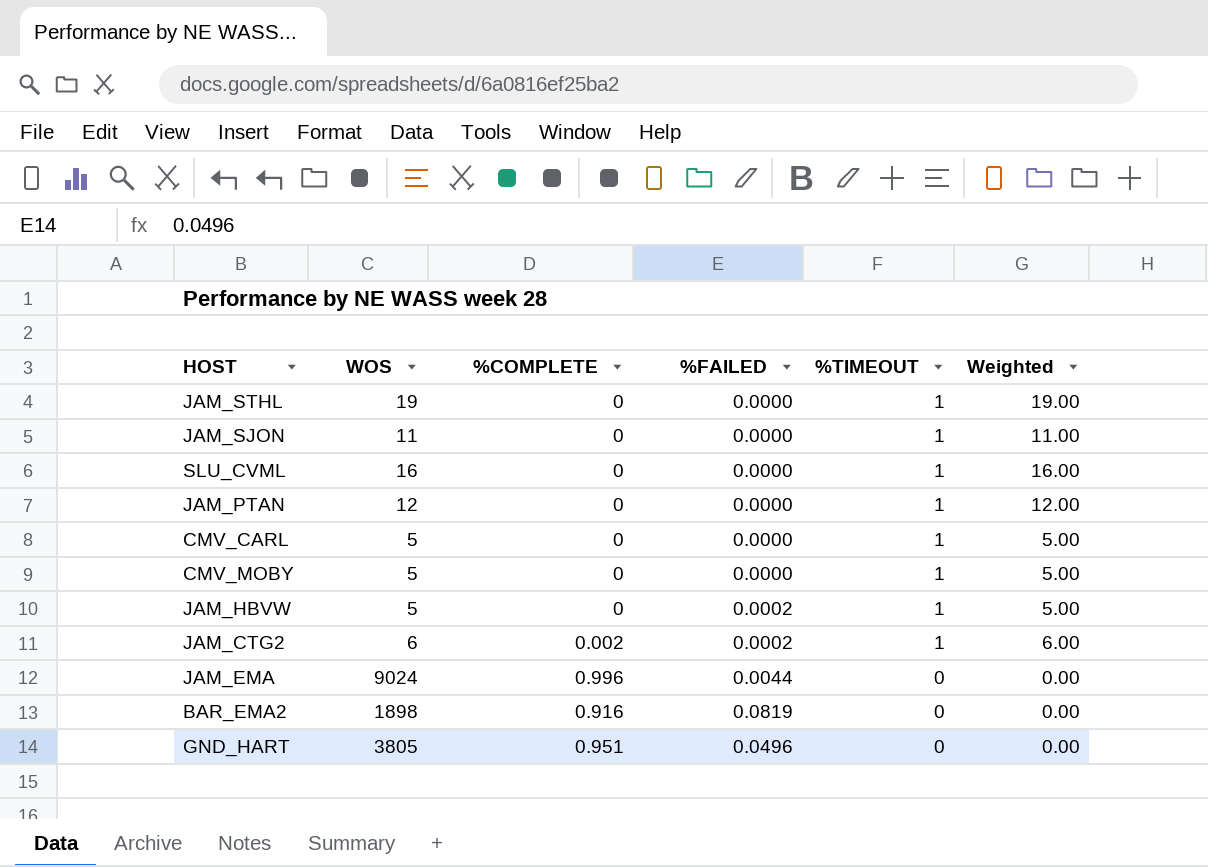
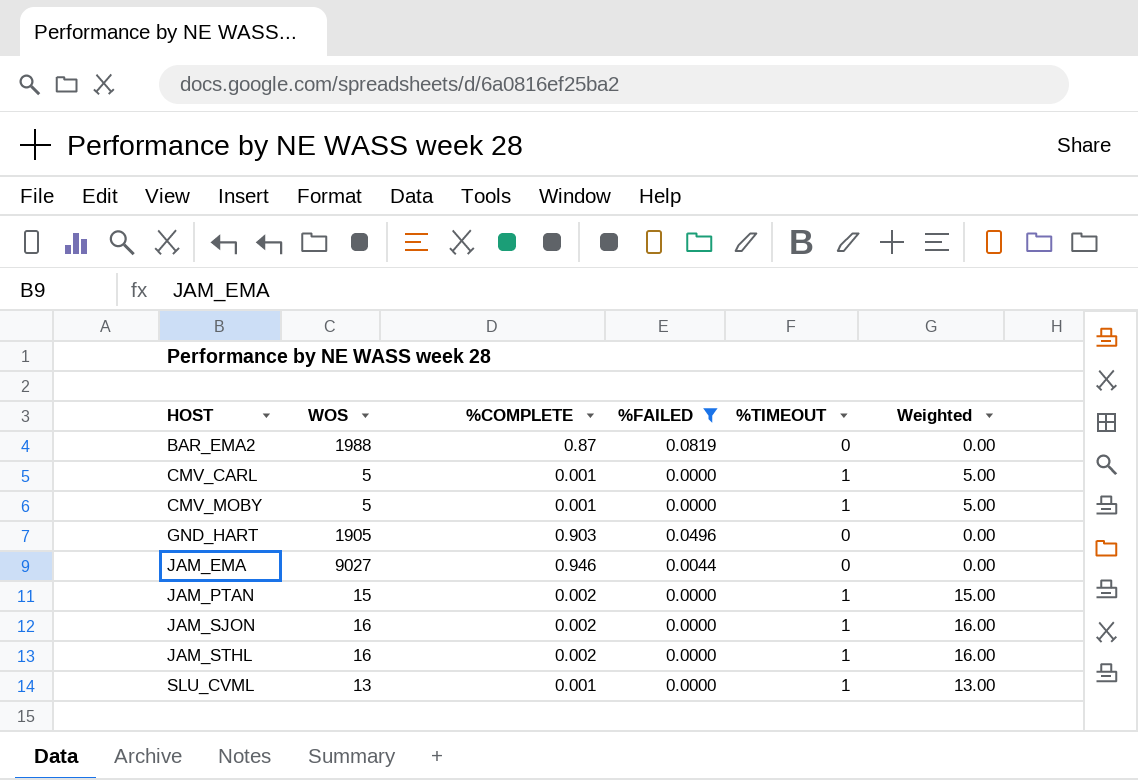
filter: none -> %FAILED != 0.0002
row order: %TIMEOUT descending -> HOST ascending
BAR_EMA2 | WOS: 1898 -> 1988
BAR_EMA2 | %COMPLETE: 0.916 -> 0.87
CMV_CARL | %COMPLETE: 0 -> 0.001
CMV_MOBY | %COMPLETE: 0 -> 0.001
GND_HART | WOS: 3805 -> 1905
GND_HART | %COMPLETE: 0.951 -> 0.903
JAM_EMA | WOS: 9024 -> 9027
JAM_EMA | %COMPLETE: 0.996 -> 0.946
JAM_PTAN | WOS: 12 -> 15
JAM_PTAN | %COMPLETE: 0 -> 0.002
JAM_PTAN | Weighted: 12.00 -> 15.00
JAM_SJON | WOS: 11 -> 16
JAM_SJON | %COMPLETE: 0 -> 0.002
JAM_SJON | Weighted: 11.00 -> 16.00
JAM_STHL | WOS: 19 -> 16
JAM_STHL | %COMPLETE: 0 -> 0.002
JAM_STHL | Weighted: 19.00 -> 16.00
SLU_CVML | WOS: 16 -> 13
SLU_CVML | %COMPLETE: 0 -> 0.001
SLU_CVML | Weighted: 16.00 -> 13.00

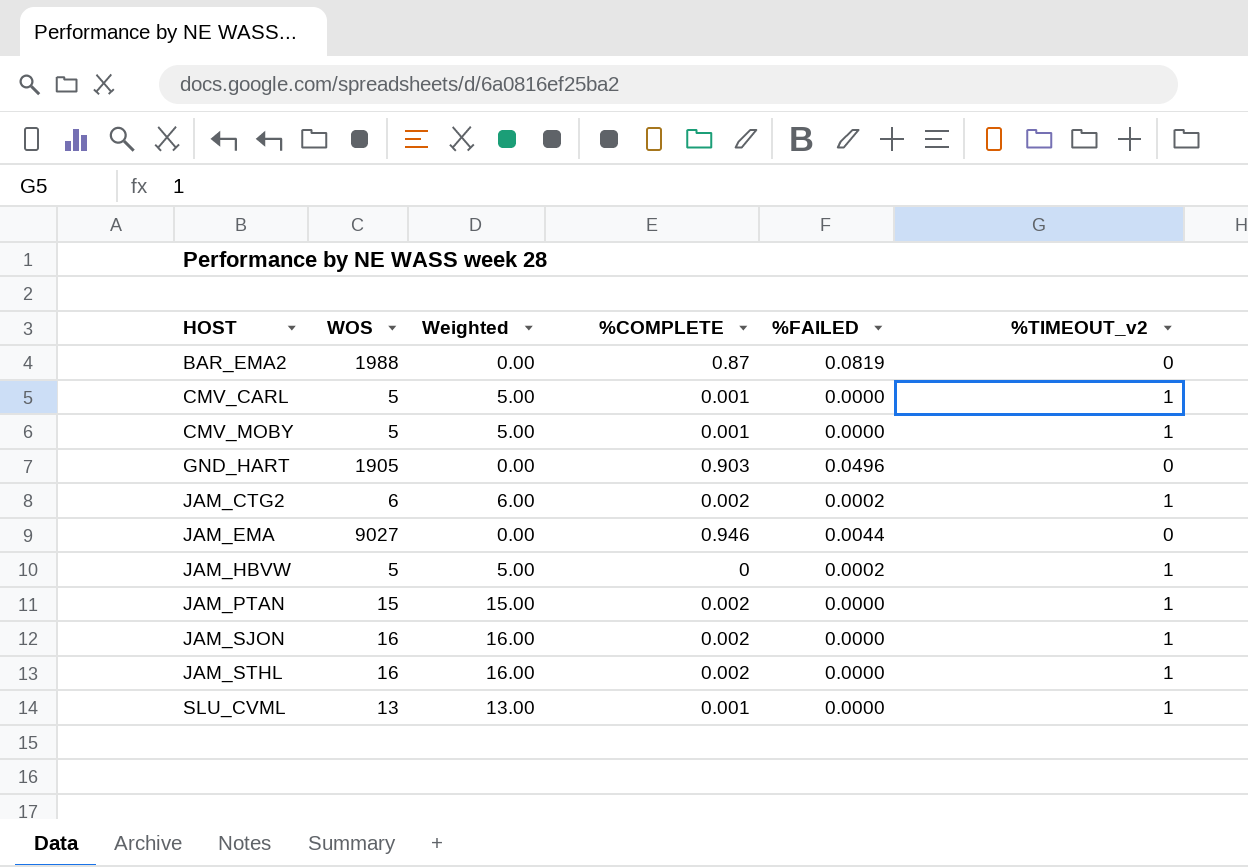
filter: %FAILED != 0.0002 -> none
column Weighted | position: 6 -> 3
column name: %TIMEOUT -> %TIMEOUT_v2

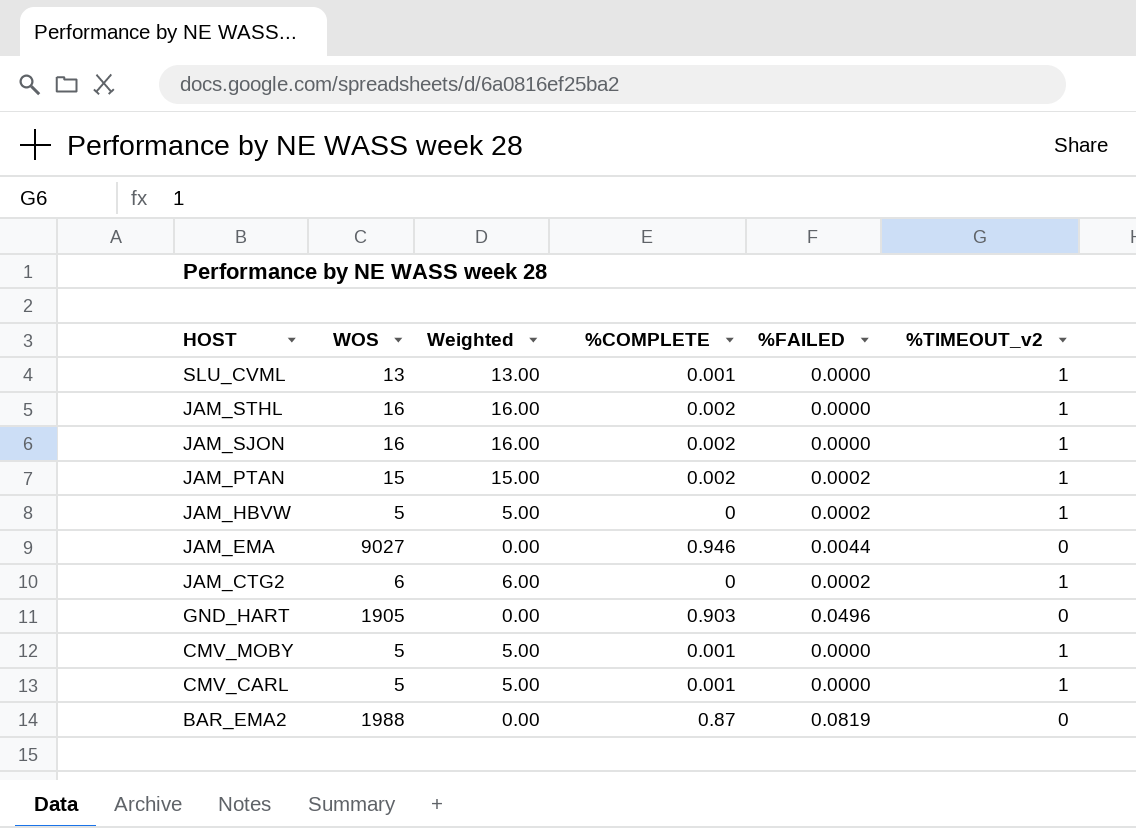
row order: HOST ascending -> HOST descending
JAM_PTAN | %FAILED: 0.0000 -> 0.0002
JAM_CTG2 | %COMPLETE: 0.002 -> 0

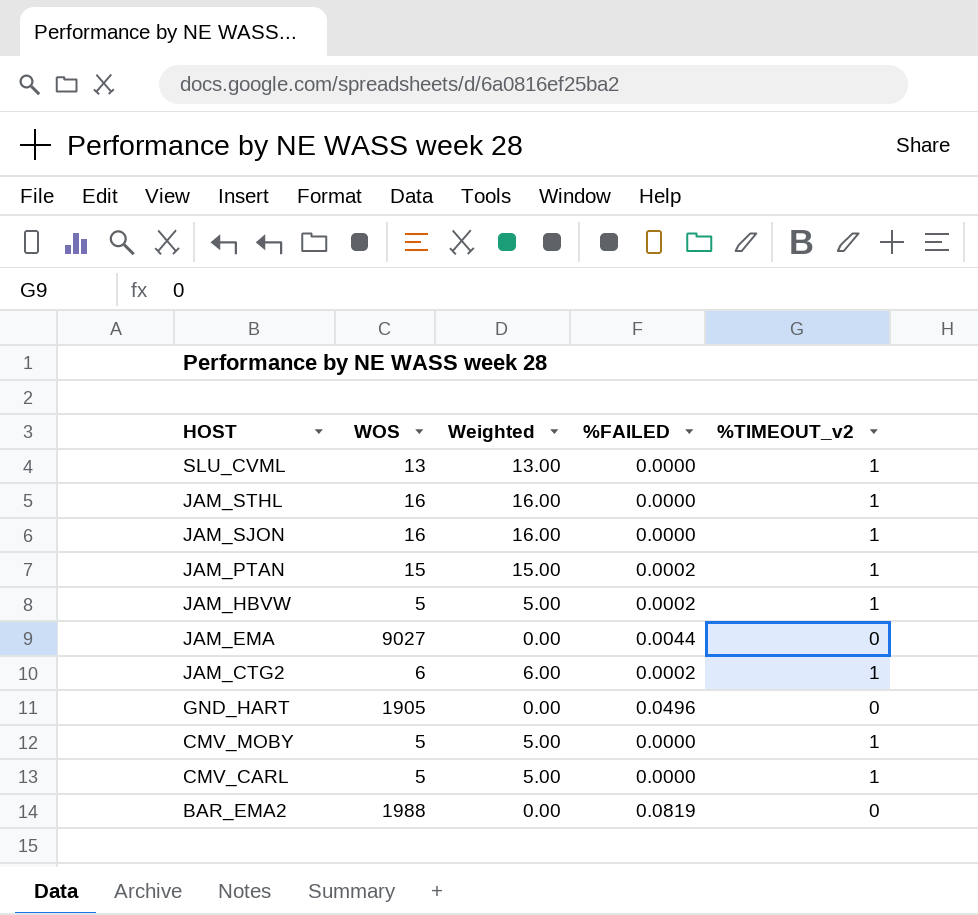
column %COMPLETE | position: 4 -> none

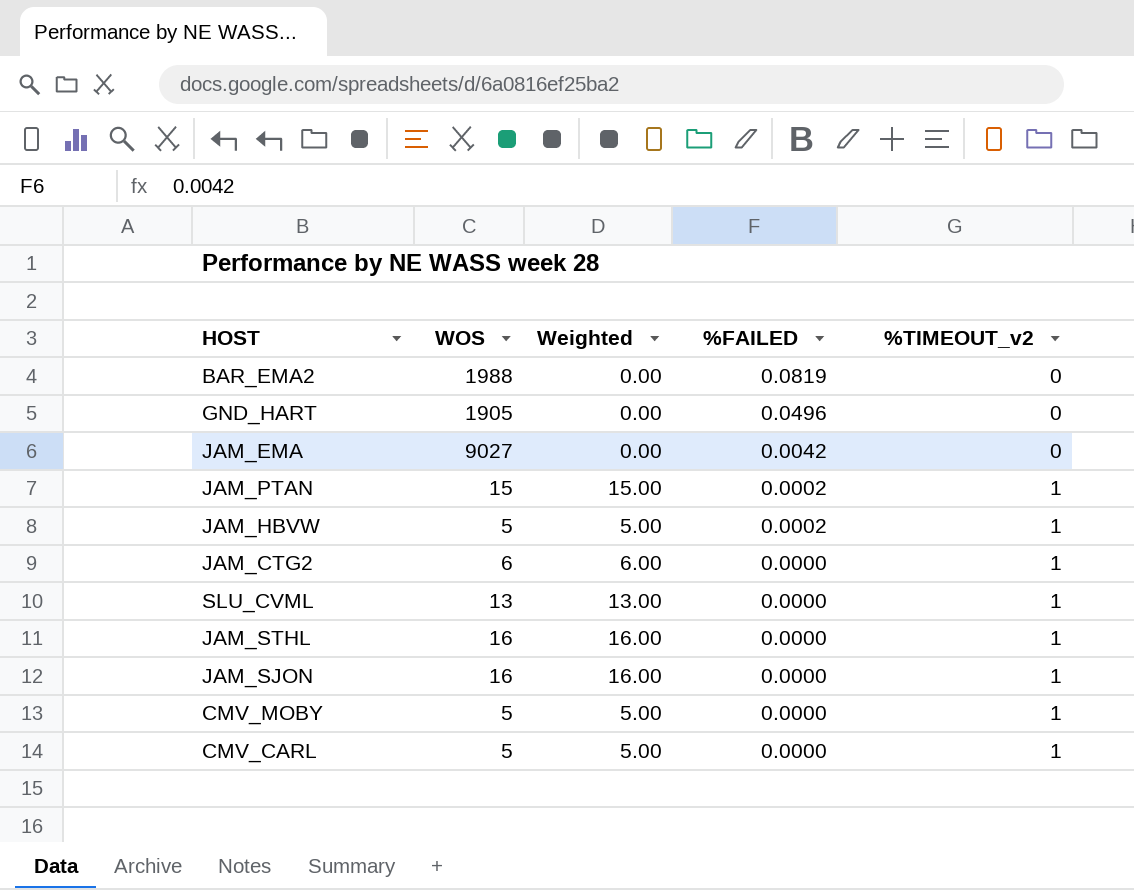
row order: HOST descending -> %FAILED descending
JAM_EMA | %FAILED: 0.0044 -> 0.0042
JAM_CTG2 | %FAILED: 0.0002 -> 0.0000

